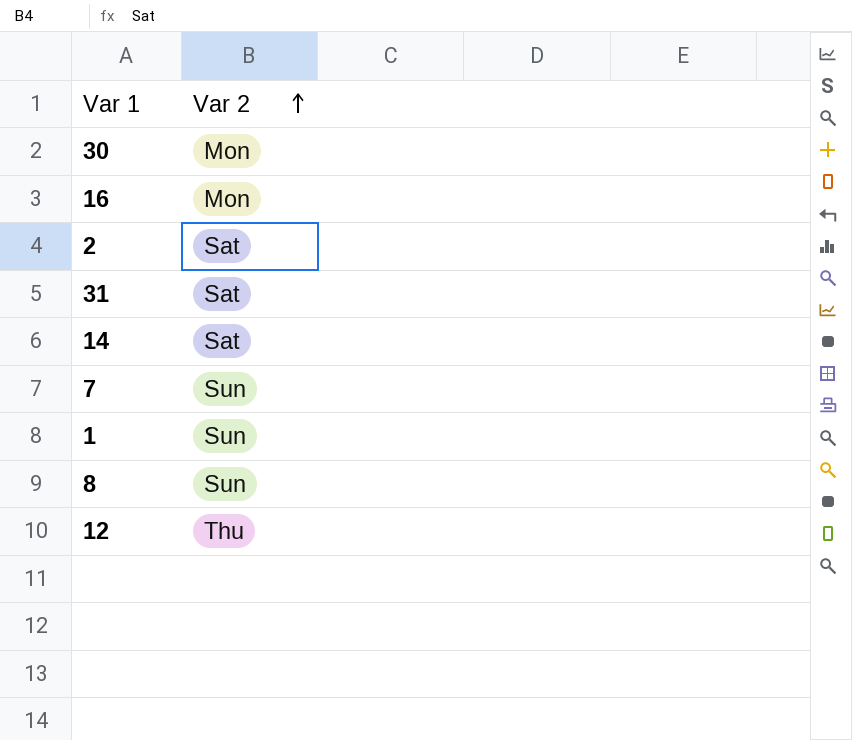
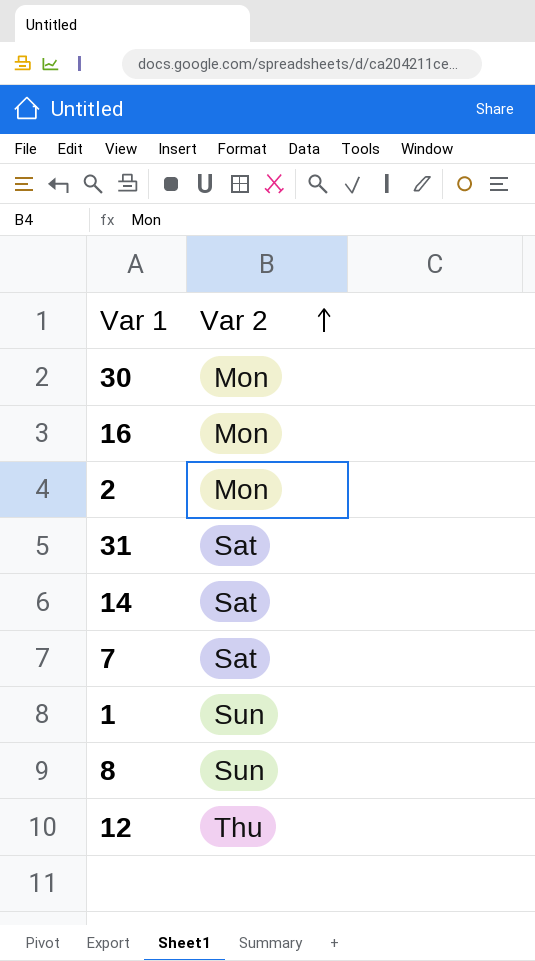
2 | Var 2: Sat -> Mon
7 | Var 2: Sun -> Sat

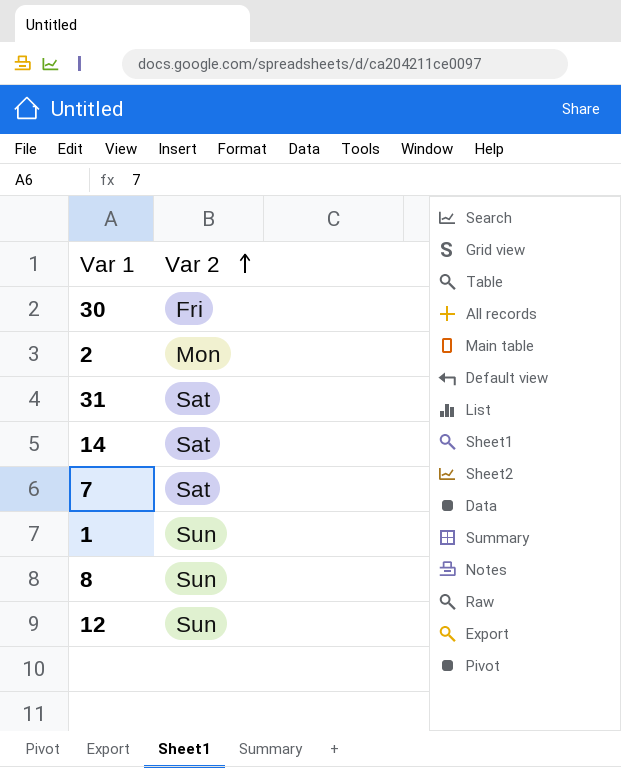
row 16: Mon -> none
30 | Var 2: Mon -> Fri
12 | Var 2: Thu -> Sun

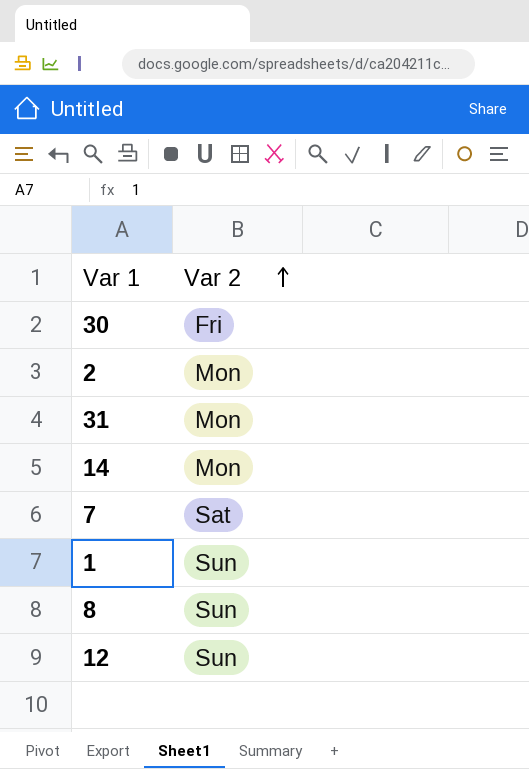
31 | Var 2: Sat -> Mon
14 | Var 2: Sat -> Mon

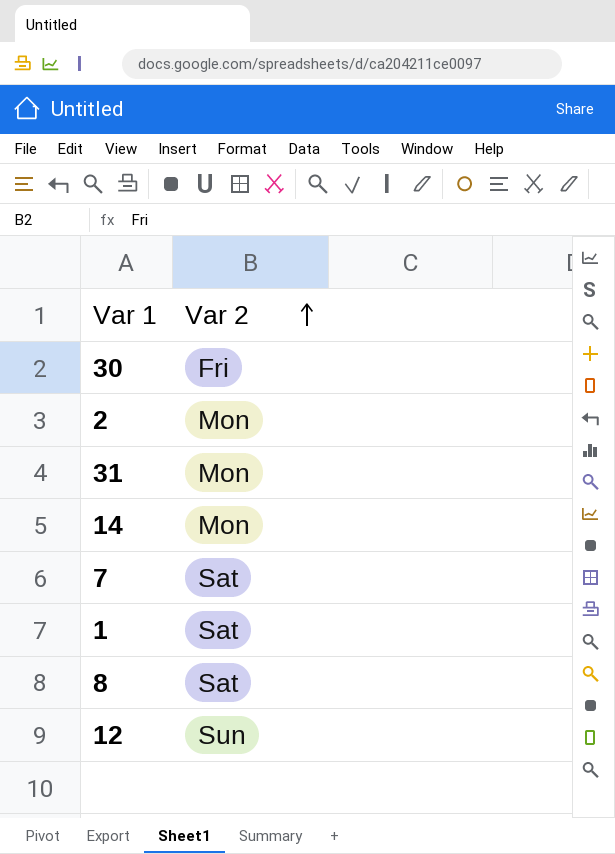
1 | Var 2: Sun -> Sat
8 | Var 2: Sun -> Sat

